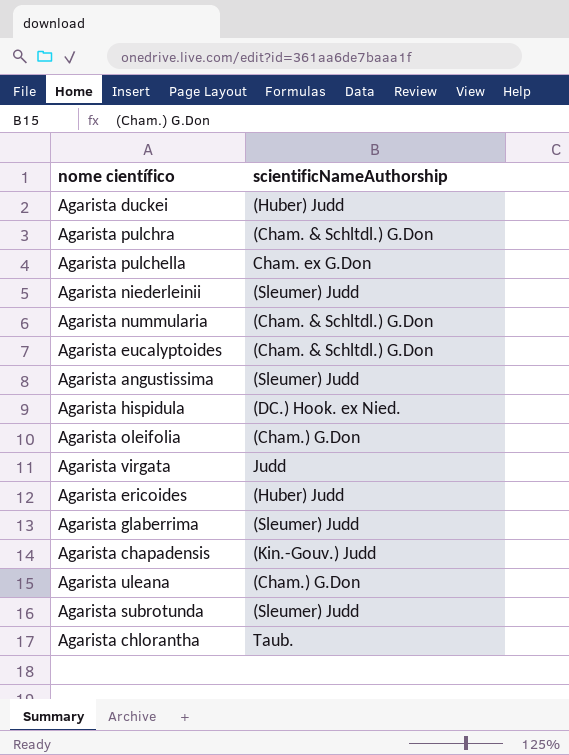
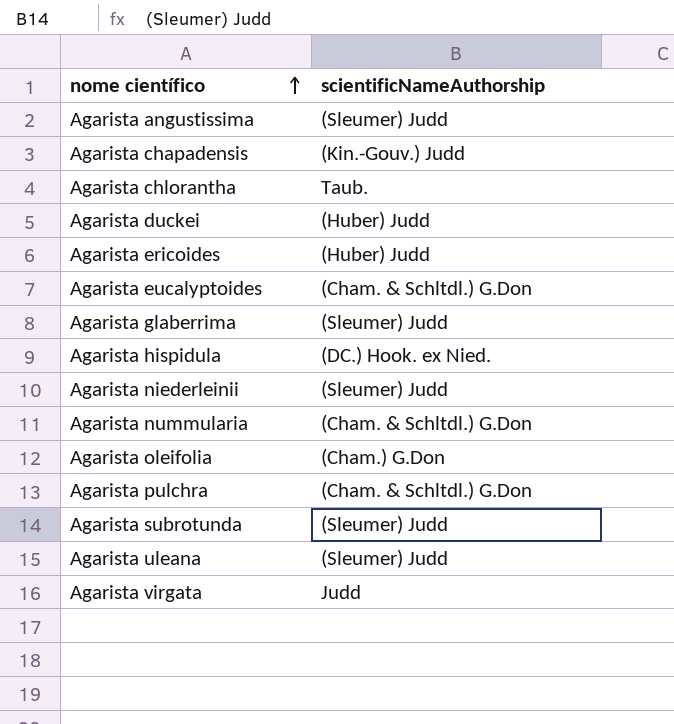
row order: none -> nome científico ascending
row Agarista pulchella: Cham. ex G.Don -> none
Agarista uleana | scientificNameAuthorship: (Cham.) G.Don -> (Sleumer) Judd

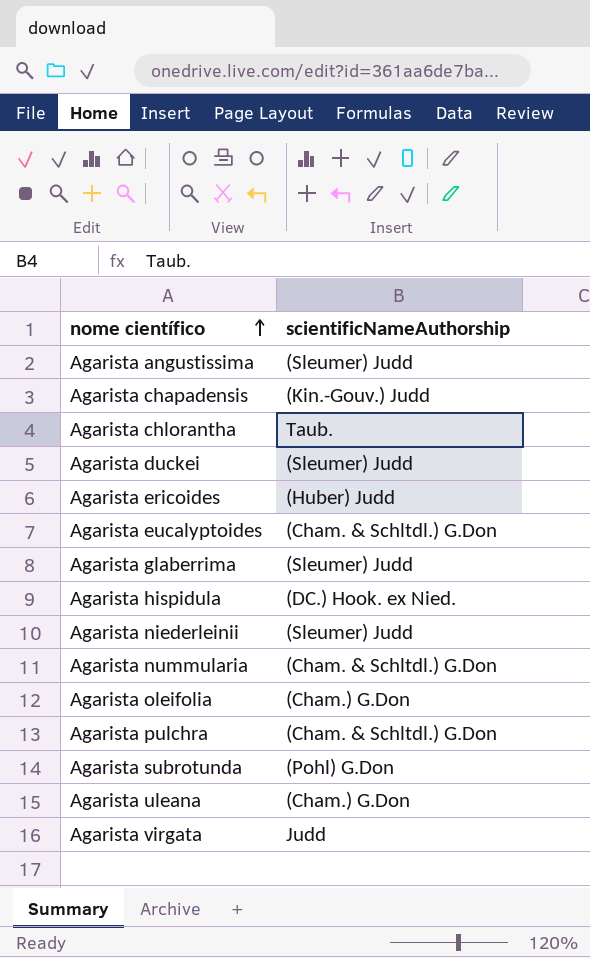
Agarista duckei | scientificNameAuthorship: (Huber) Judd -> (Sleumer) Judd
Agarista subrotunda | scientificNameAuthorship: (Sleumer) Judd -> (Pohl) G.Don
Agarista uleana | scientificNameAuthorship: (Sleumer) Judd -> (Cham.) G.Don

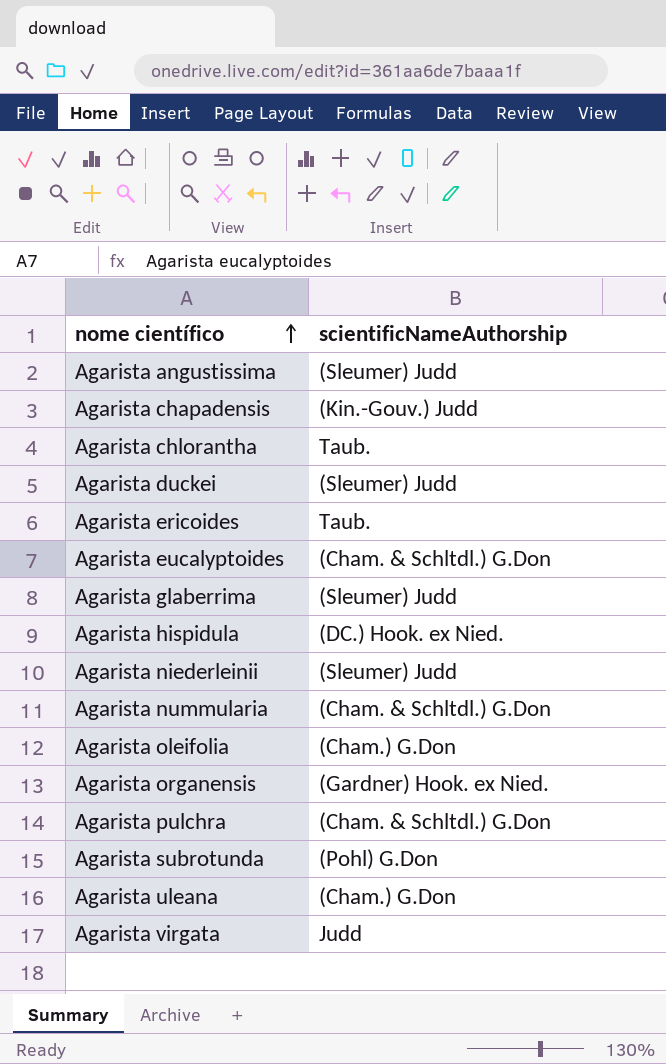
Agarista ericoides | scientificNameAuthorship: (Huber) Judd -> Taub.
row Agarista organensis: none -> (Gardner) Hook. ex Nied.

